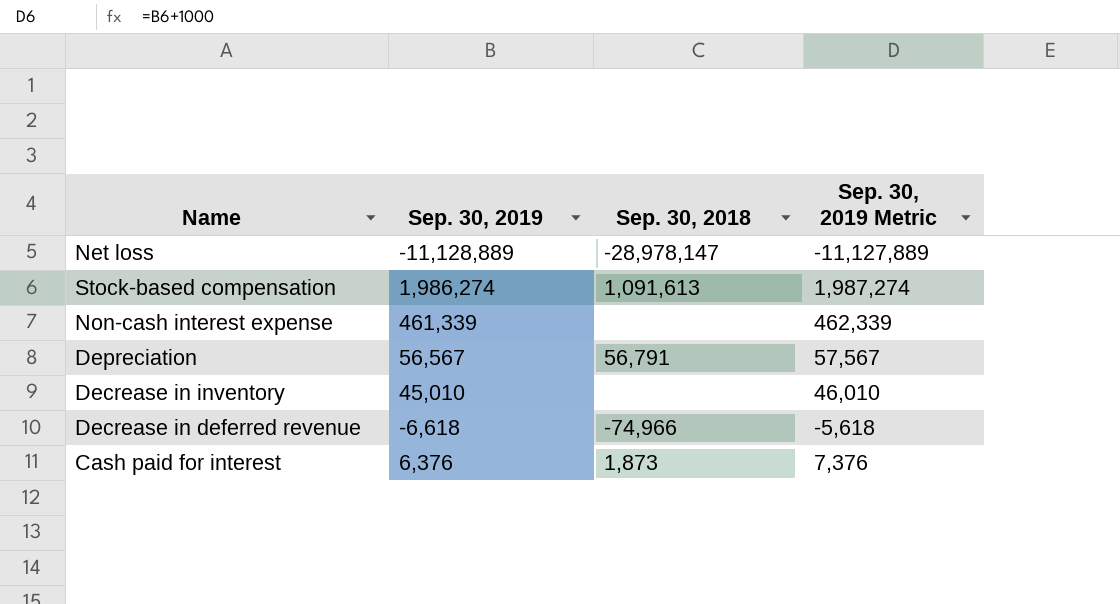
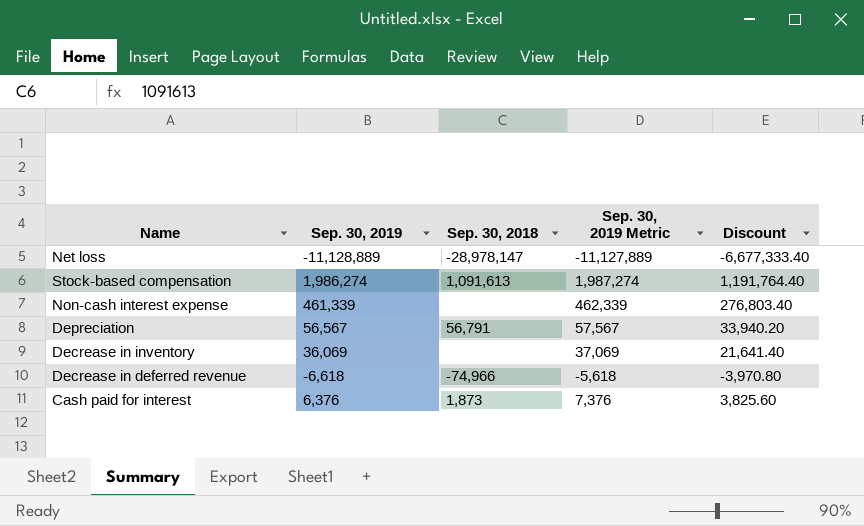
column Discount | formula: none -> [Sep. 30, 2019] * 0.6
Decrease in inventory | Sep. 30, 2019: 45,010 -> 36,069
Decrease in inventory | Sep. 30, 2019 Metric: 46,010 -> 37,069

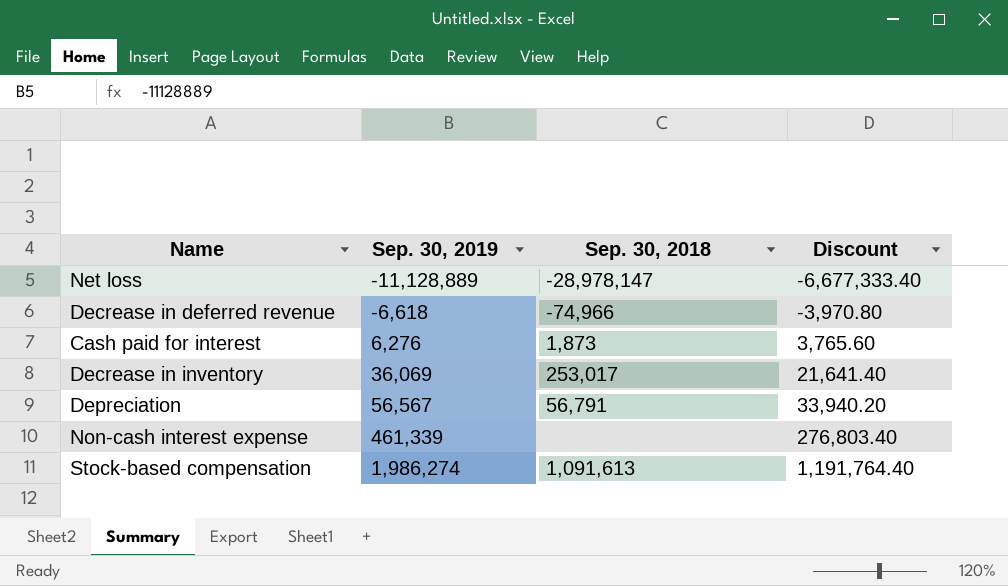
row order: none -> Sep. 30, 2019 ascending
column Sep. 30, 2019 Metric | formula: [Sep. 30, 2019] + 1000 -> none
Cash paid for interest | Sep. 30, 2019: 6,376 -> 6,276
Cash paid for interest | Discount: 3,825.60 -> 3,765.60
Decrease in inventory | Sep. 30, 2018: none -> 253,017

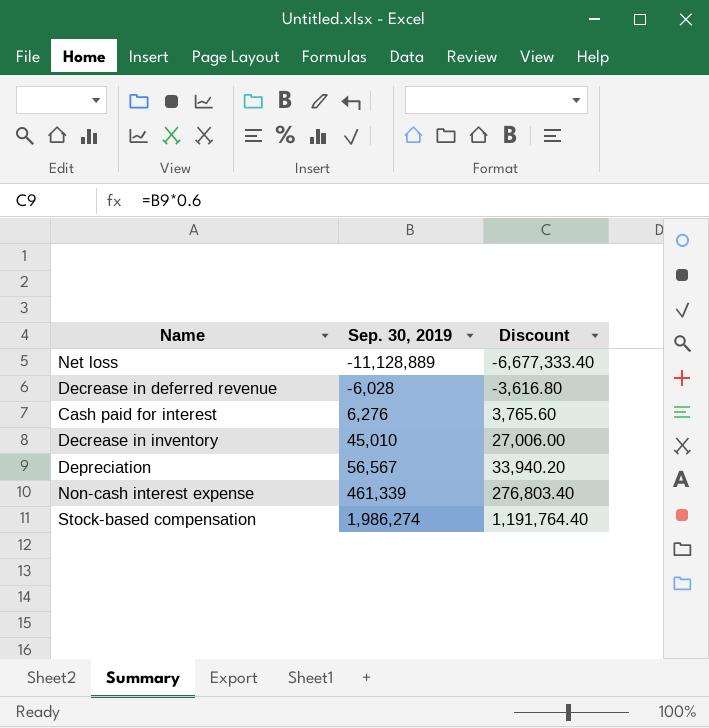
column Sep. 30, 2018 | position: 3 -> none
Decrease in deferred revenue | Sep. 30, 2019: -6,618 -> -6,028
Decrease in deferred revenue | Discount: -3,970.80 -> -3,616.80
Decrease in inventory | Sep. 30, 2019: 36,069 -> 45,010
Decrease in inventory | Discount: 21,641.40 -> 27,006.00

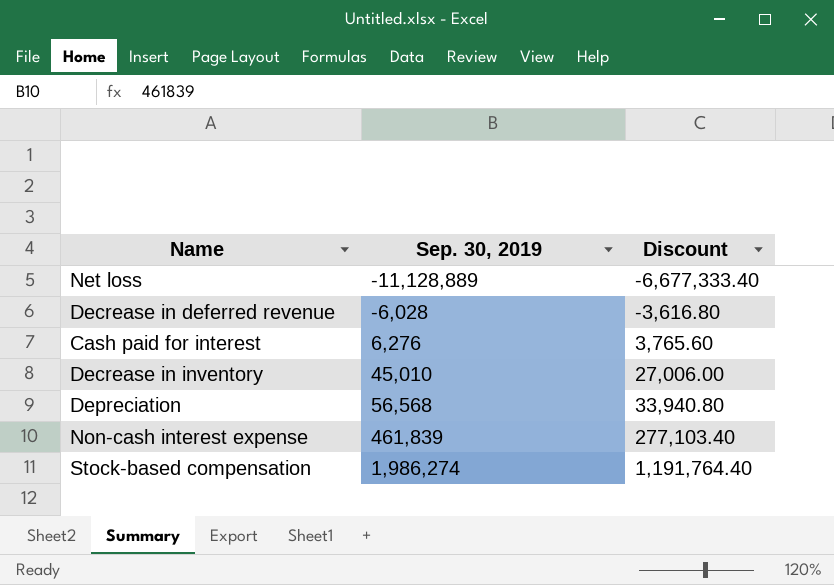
Depreciation | Sep. 30, 2019: 56,567 -> 56,568
Depreciation | Discount: 33,940.20 -> 33,940.80
Non-cash interest expense | Sep. 30, 2019: 461,339 -> 461,839
Non-cash interest expense | Discount: 276,803.40 -> 277,103.40

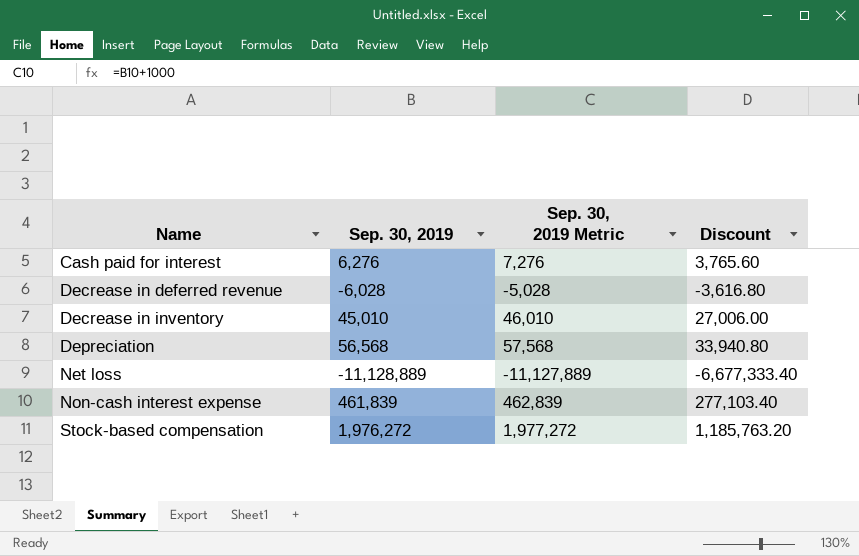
row order: Sep. 30, 2019 ascending -> Name ascending
column Sep. 30, 2019 Metric | formula: none -> [Sep. 30, 2019] + 1000
Stock-based compensation | Sep. 30, 2019: 1,986,274 -> 1,976,272
Stock-based compensation | Discount: 1,191,764.40 -> 1,185,763.20

